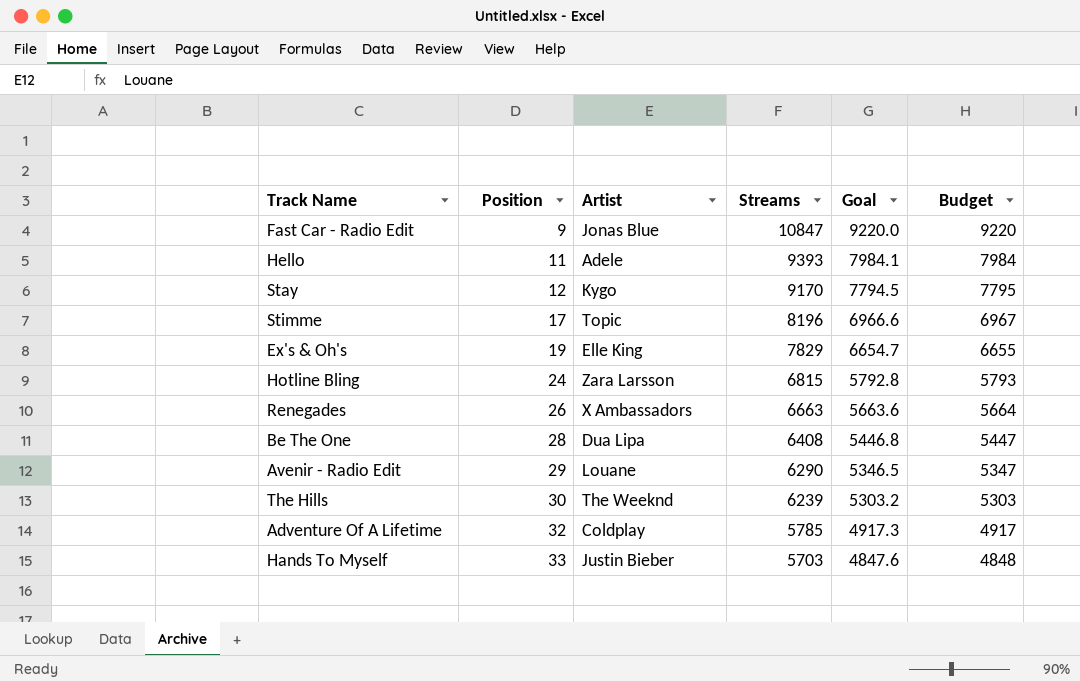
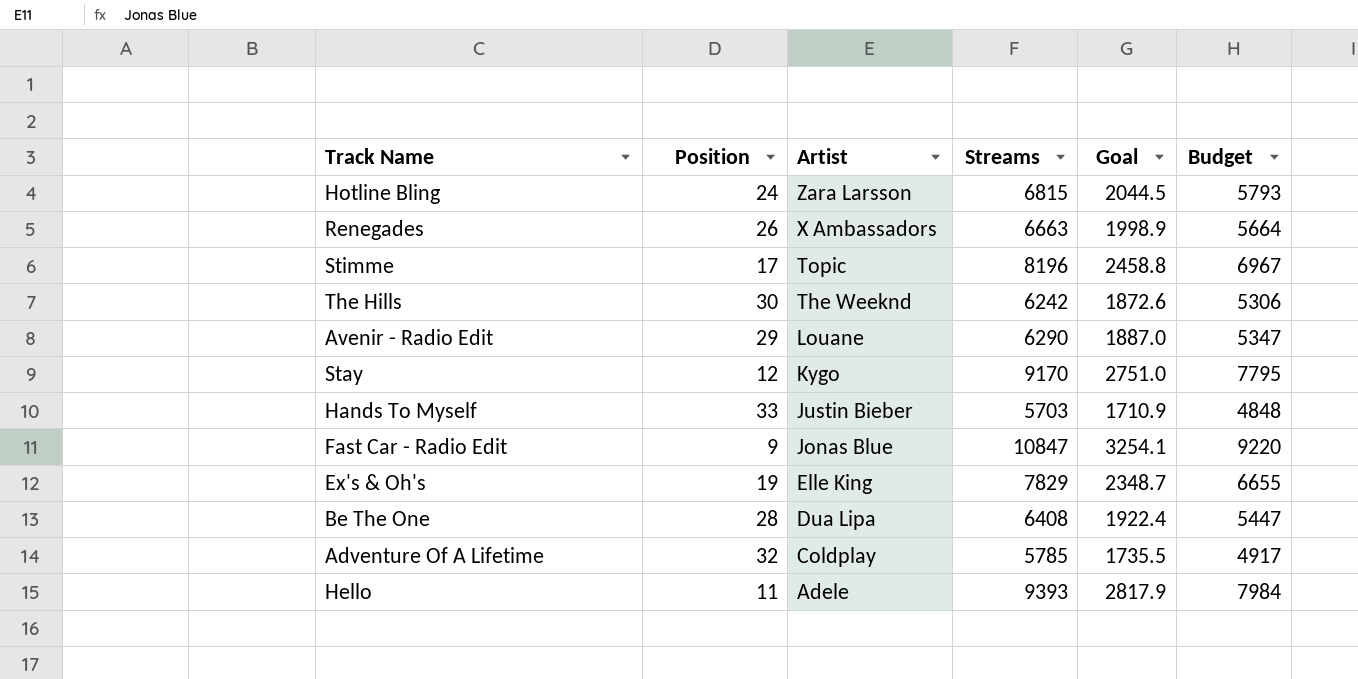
row order: Position ascending -> Artist descending
column Goal | formula: [Streams] * 0.85 -> [Streams] * 0.3
The Hills | Streams: 6239 -> 6242
The Hills | Budget: 5303 -> 5306

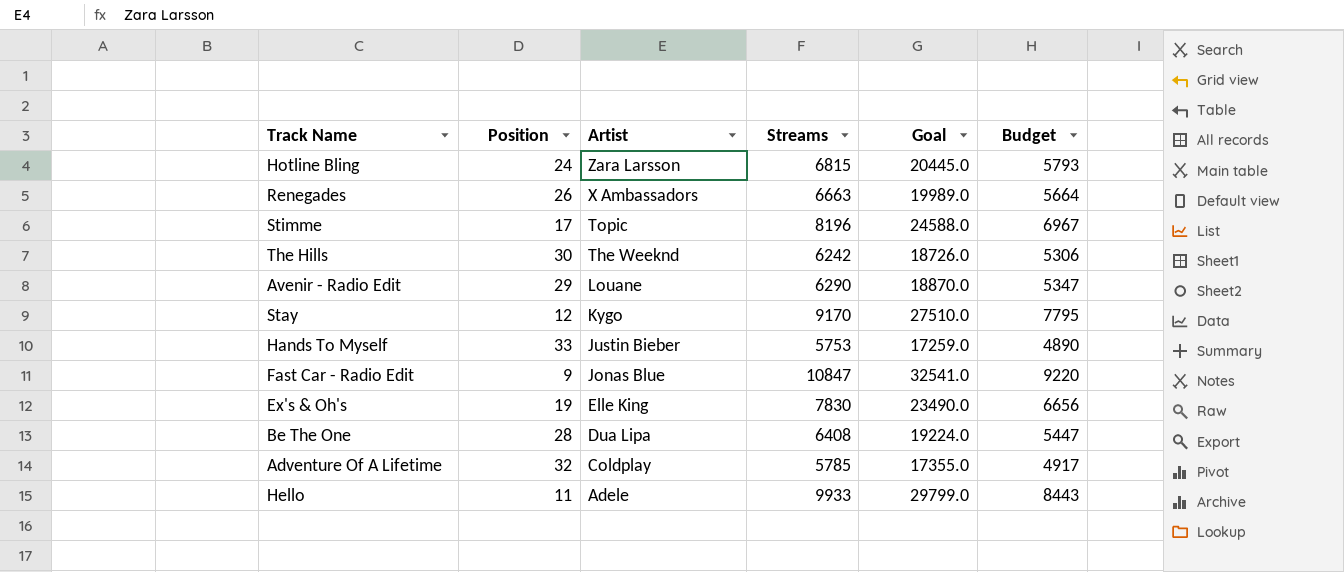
column Goal | formula: [Streams] * 0.3 -> [Streams] * 3
Hands To Myself | Streams: 5703 -> 5753
Hands To Myself | Budget: 4848 -> 4890
Ex's & Oh's | Streams: 7829 -> 7830
Ex's & Oh's | Budget: 6655 -> 6656
Hello | Streams: 9393 -> 9933
Hello | Budget: 7984 -> 8443

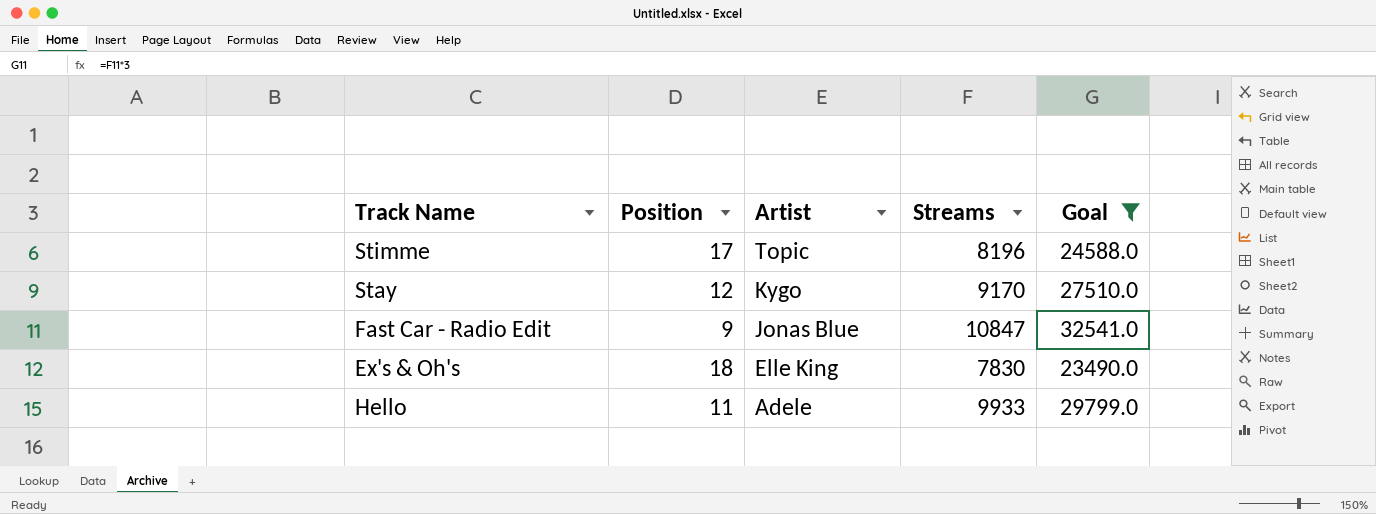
filter: none -> Goal >= 23490.0
column Budget | formula: [Streams] * 0.85 -> none
Ex's & Oh's | Position: 19 -> 18

